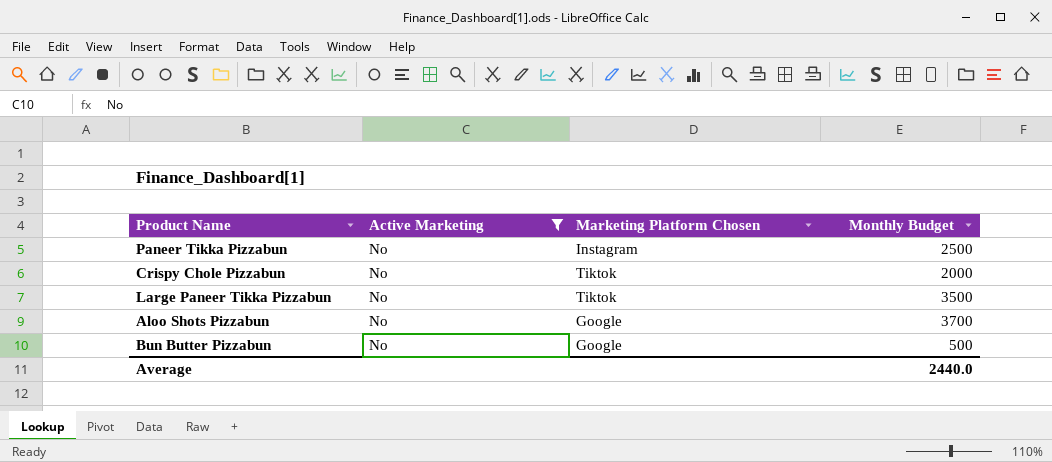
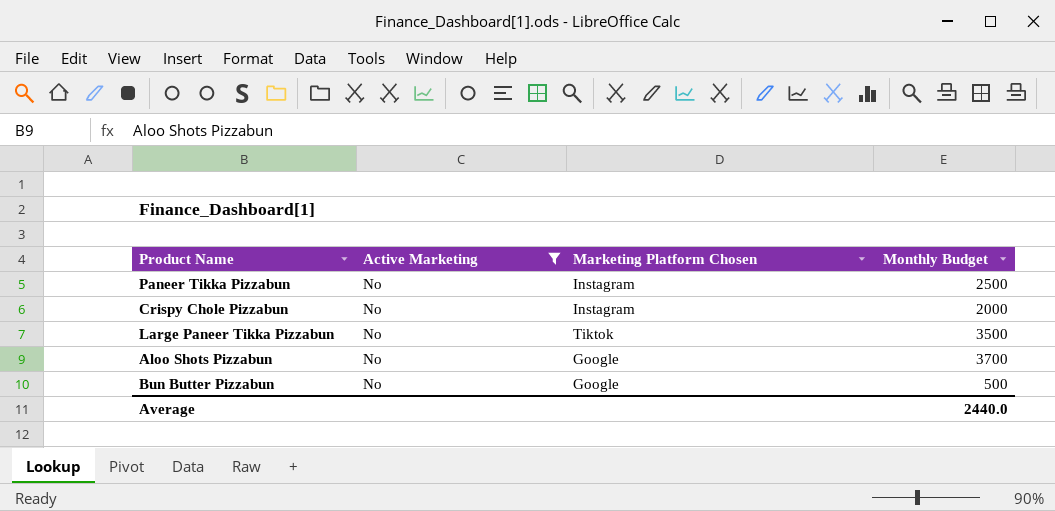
Crispy Chole Pizzabun | Marketing Platform Chosen: Tiktok -> Instagram

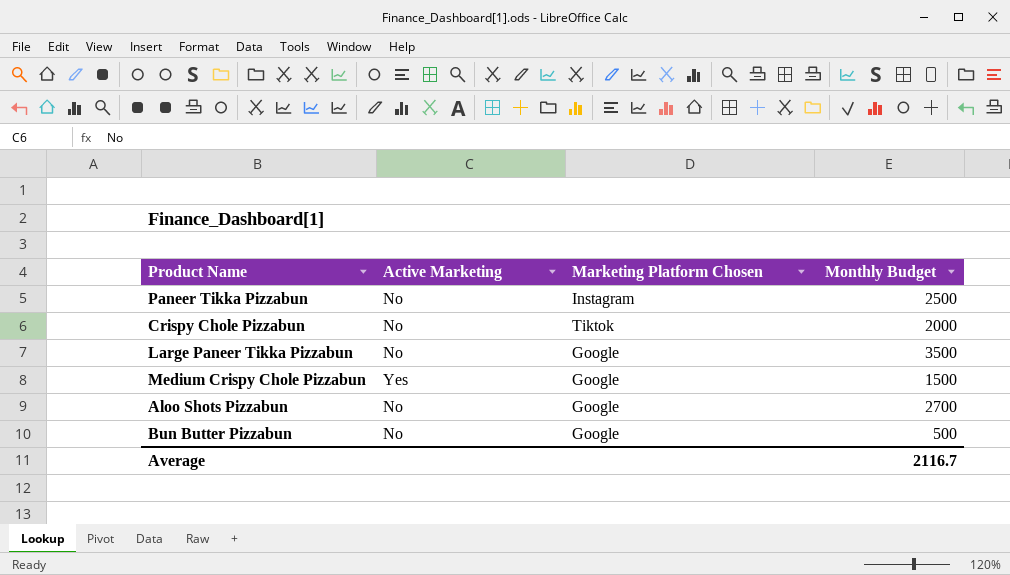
filter: Active Marketing = No -> none
Crispy Chole Pizzabun | Marketing Platform Chosen: Instagram -> Tiktok
Large Paneer Tikka Pizzabun | Marketing Platform Chosen: Tiktok -> Google
Aloo Shots Pizzabun | Monthly Budget: 3700 -> 2700
Average | Monthly Budget: 2440.0 -> 2116.7

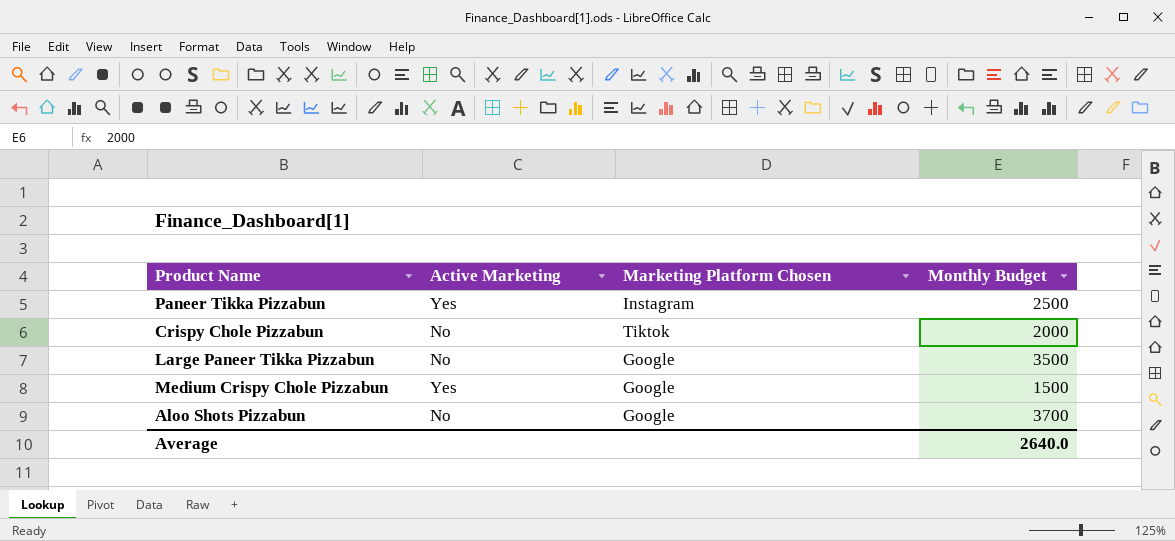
row Bun Butter Pizzabun: No | Google | 500 -> none
Paneer Tikka Pizzabun | Active Marketing: No -> Yes
Aloo Shots Pizzabun | Monthly Budget: 2700 -> 3700
Average | Monthly Budget: 2116.7 -> 2640.0

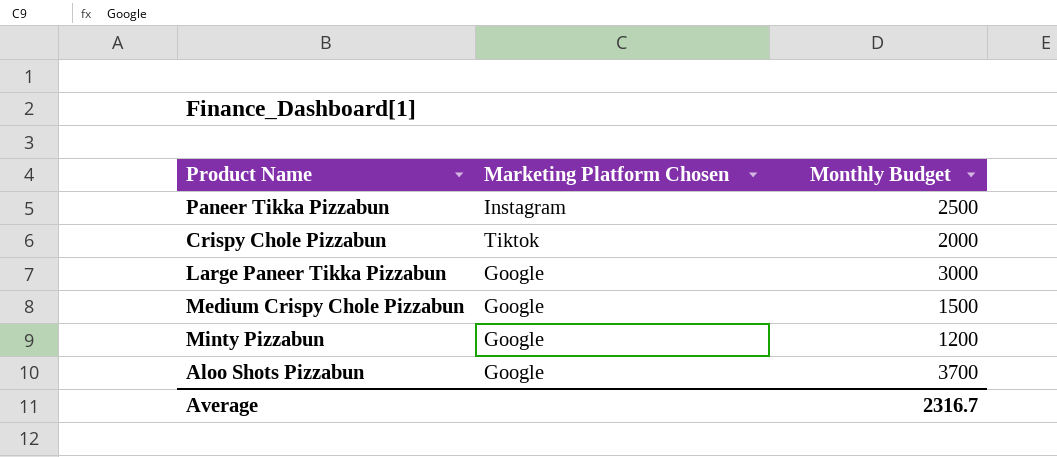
column Active Marketing | position: 2 -> none
Large Paneer Tikka Pizzabun | Monthly Budget: 3500 -> 3000
row Minty Pizzabun: none -> Google | 1200
Average | Monthly Budget: 2640.0 -> 2316.7

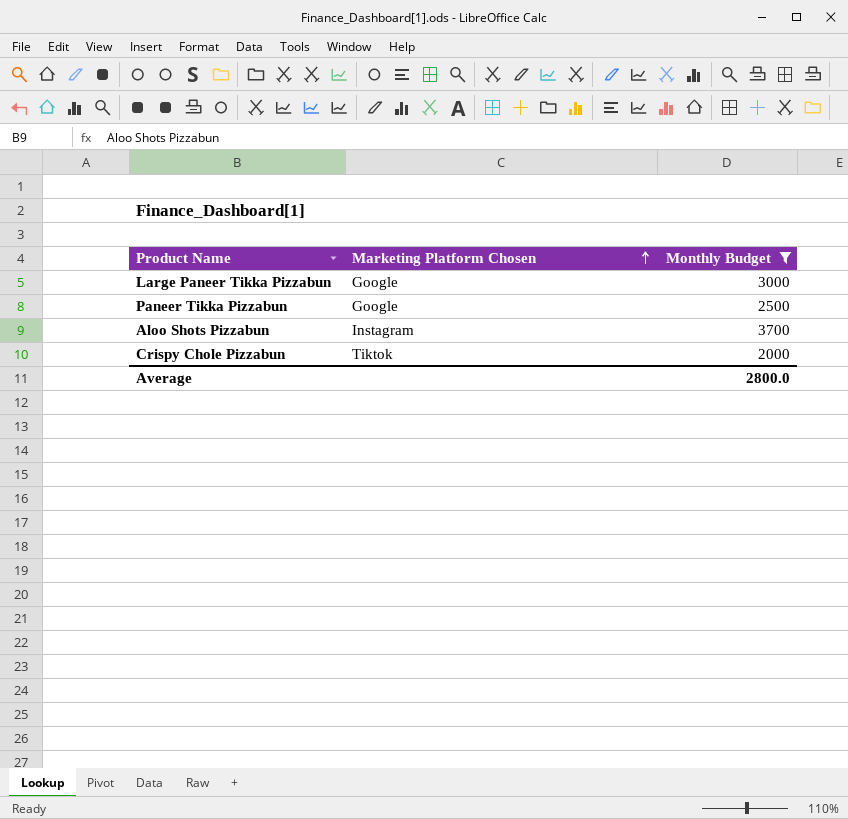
filter: none -> Monthly Budget >= 2000
row order: none -> Marketing Platform Chosen ascending
Paneer Tikka Pizzabun | Marketing Platform Chosen: Instagram -> Google
Aloo Shots Pizzabun | Marketing Platform Chosen: Google -> Instagram
Average | Monthly Budget: 2316.7 -> 2800.0

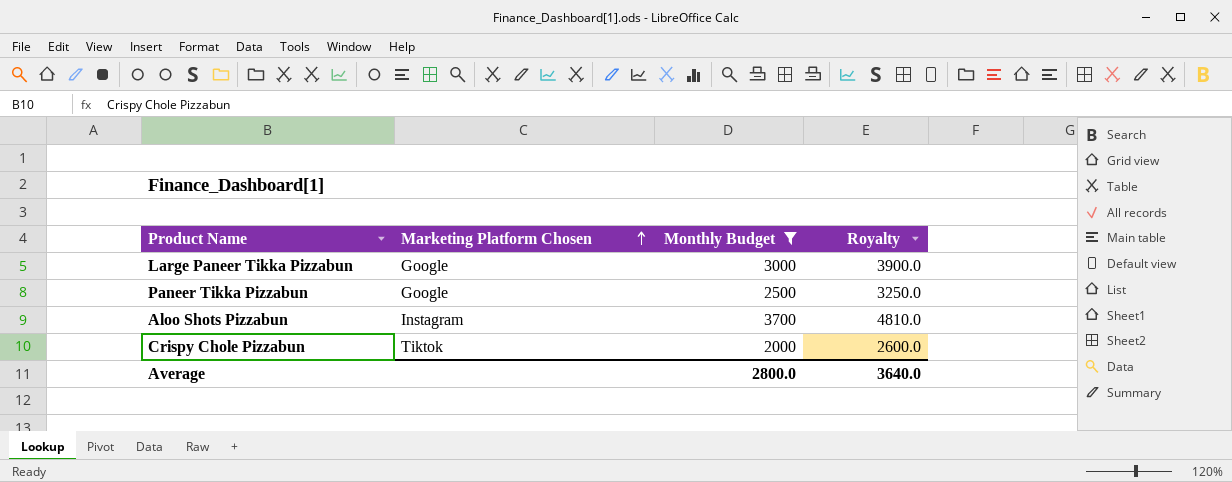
column Royalty | formula: none -> [Monthly Budget] * 1.3

